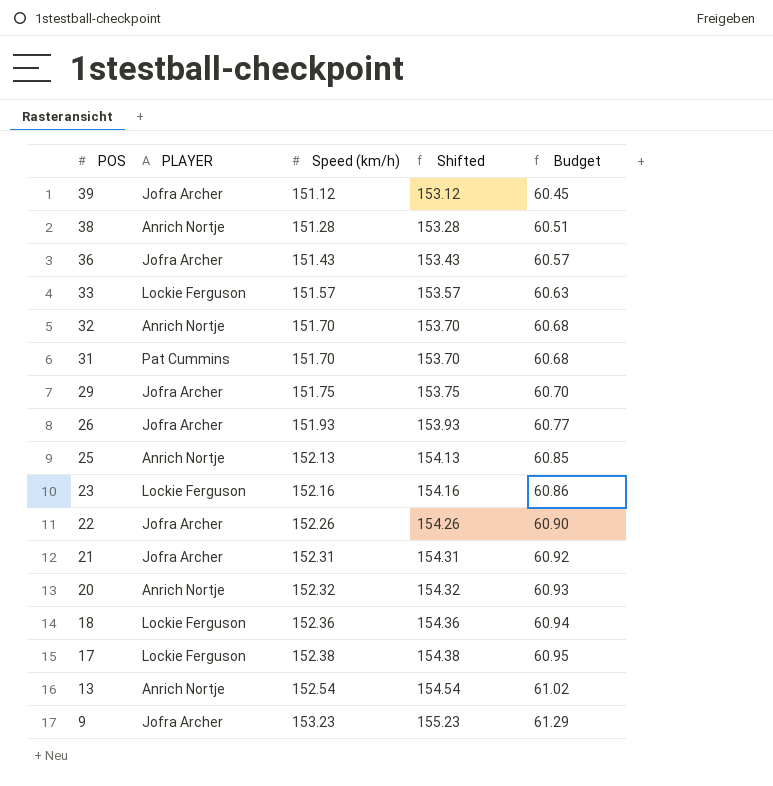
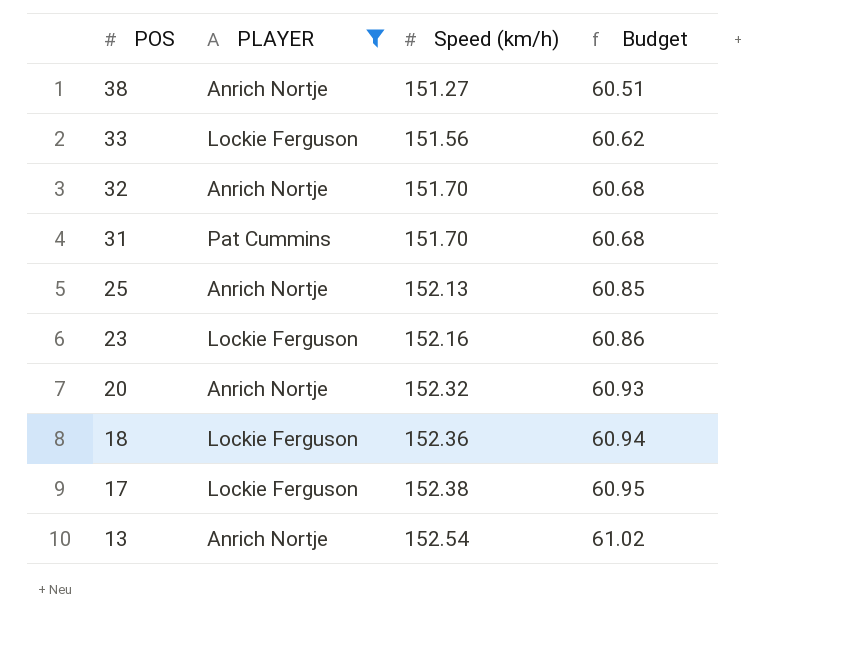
filter: none -> PLAYER != Jofra Archer
column Shifted | formula: [Speed (km/h)] + 2 -> none
38 | Speed (km/h): 151.28 -> 151.27
33 | Speed (km/h): 151.57 -> 151.56
33 | Budget: 60.63 -> 60.62

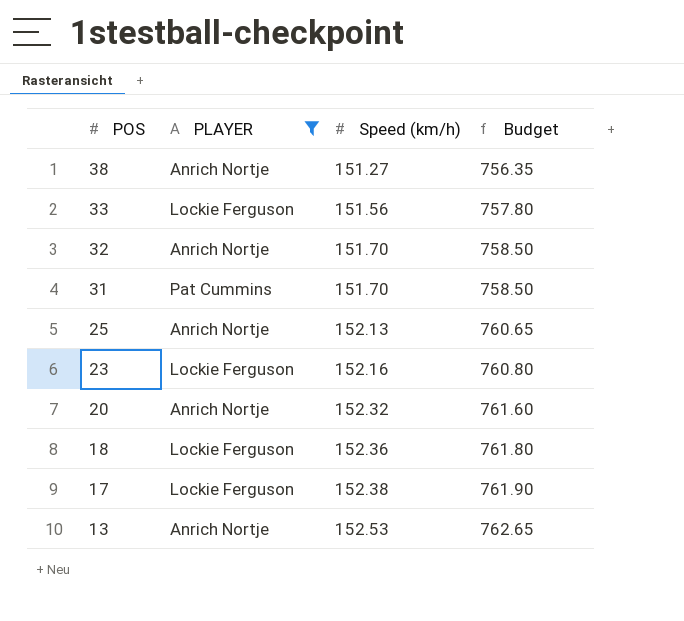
column Budget | formula: [Speed (km/h)] * 0.4 -> [Speed (km/h)] * 5
13 | Speed (km/h): 152.54 -> 152.53

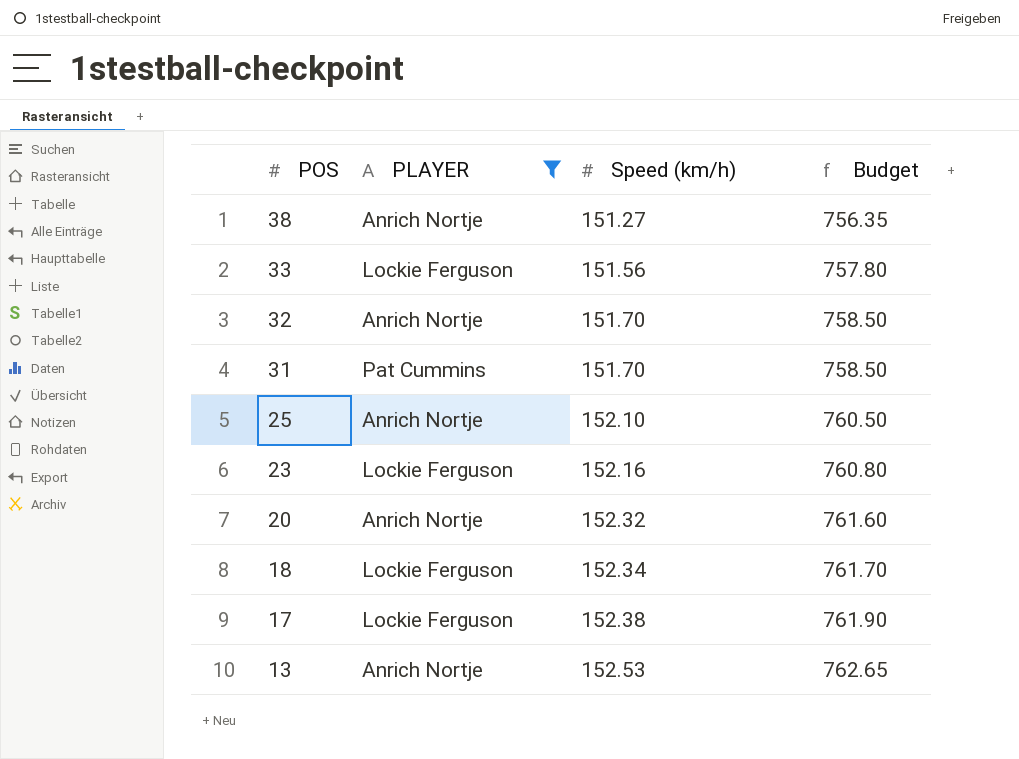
25 | Speed (km/h): 152.13 -> 152.10
25 | Budget: 760.65 -> 760.50
18 | Speed (km/h): 152.36 -> 152.34
18 | Budget: 761.80 -> 761.70

